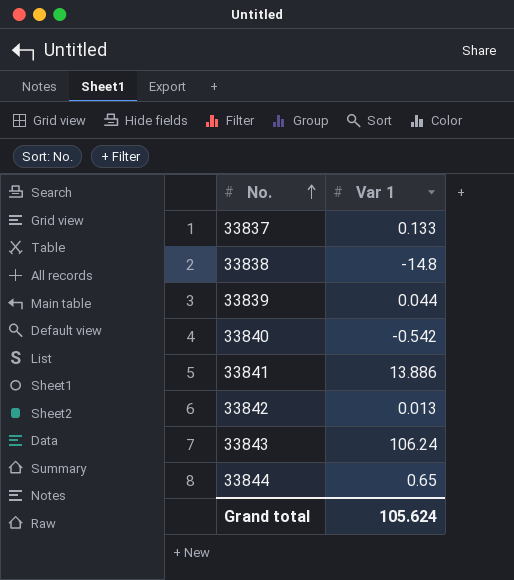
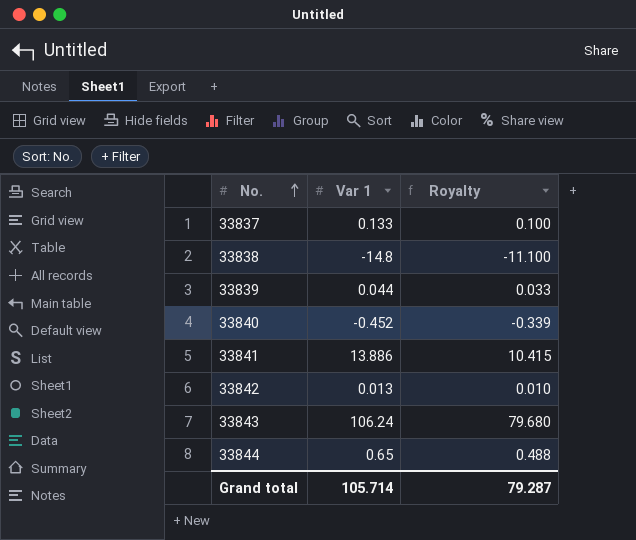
column Royalty | formula: none -> [Var 1] * 0.75
33840 | Var 1: -0.542 -> -0.452
Grand total | Var 1: 105.624 -> 105.714

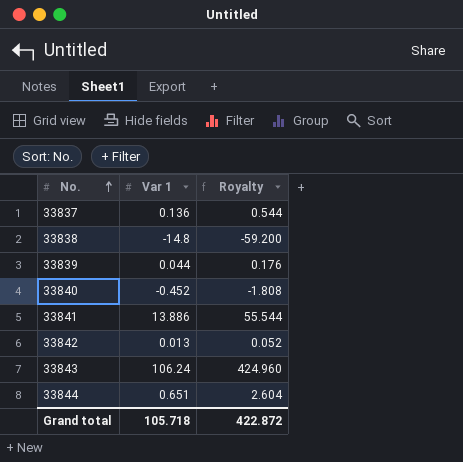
column Royalty | formula: [Var 1] * 0.75 -> [Var 1] * 4
33837 | Var 1: 0.133 -> 0.136
33844 | Var 1: 0.65 -> 0.651
Grand total | Var 1: 105.714 -> 105.718
Grand total | Royalty: 79.287 -> 422.872

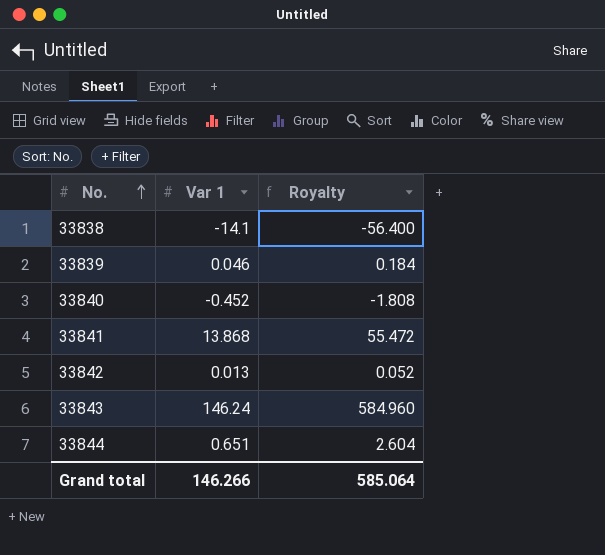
row 33837: 0.136 | 0.544 -> none
33838 | Var 1: -14.8 -> -14.1
33838 | Royalty: -59.200 -> -56.400
33839 | Var 1: 0.044 -> 0.046
33839 | Royalty: 0.176 -> 0.184
33841 | Var 1: 13.886 -> 13.868
33841 | Royalty: 55.544 -> 55.472
33843 | Var 1: 106.24 -> 146.24
33843 | Royalty: 424.960 -> 584.960
Grand total | Var 1: 105.718 -> 146.266
Grand total | Royalty: 422.872 -> 585.064

